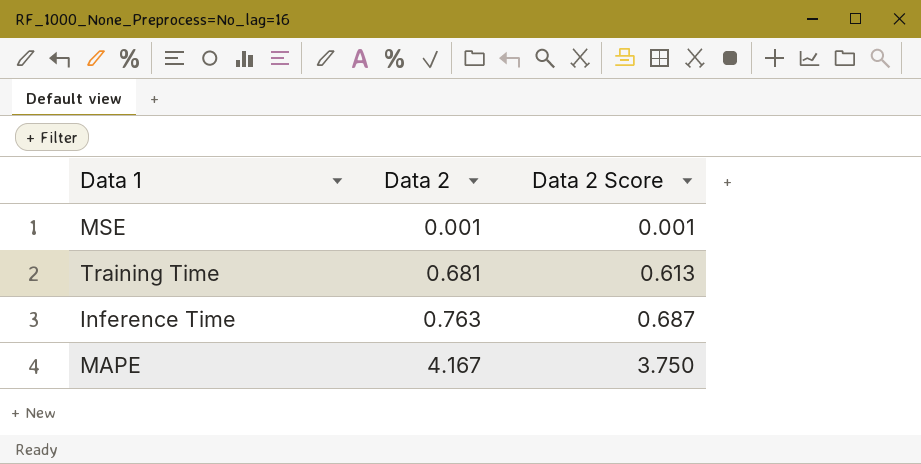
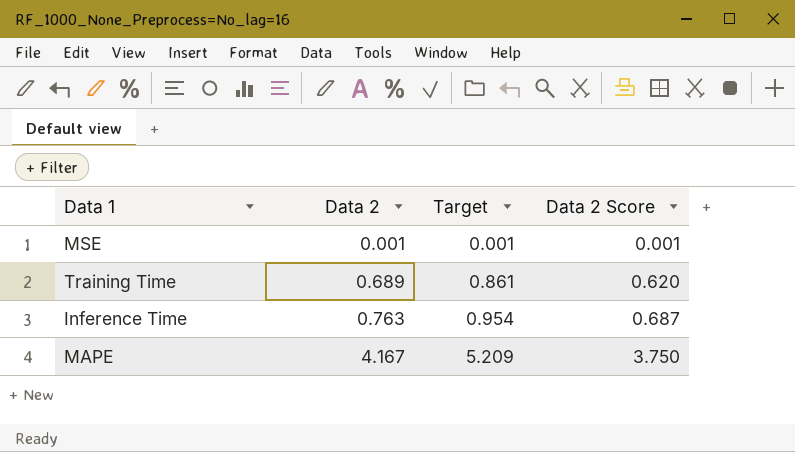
column Target | formula: none -> [Data 2] * 1.25
Training Time | Data 2: 0.681 -> 0.689
Training Time | Data 2 Score: 0.613 -> 0.620

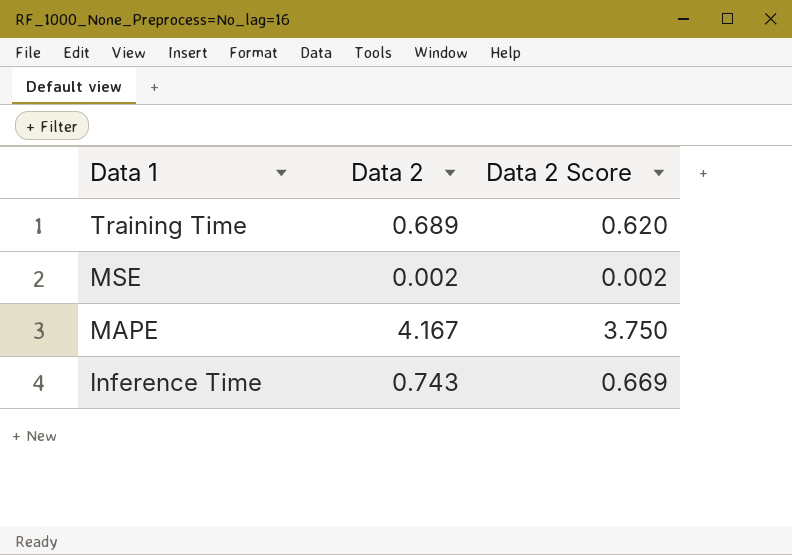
row order: Data 2 ascending -> Data 1 descending
column Target | formula: [Data 2] * 1.25 -> none
MSE | Data 2: 0.001 -> 0.002
MSE | Data 2 Score: 0.001 -> 0.002
Inference Time | Data 2: 0.763 -> 0.743
Inference Time | Data 2 Score: 0.687 -> 0.669

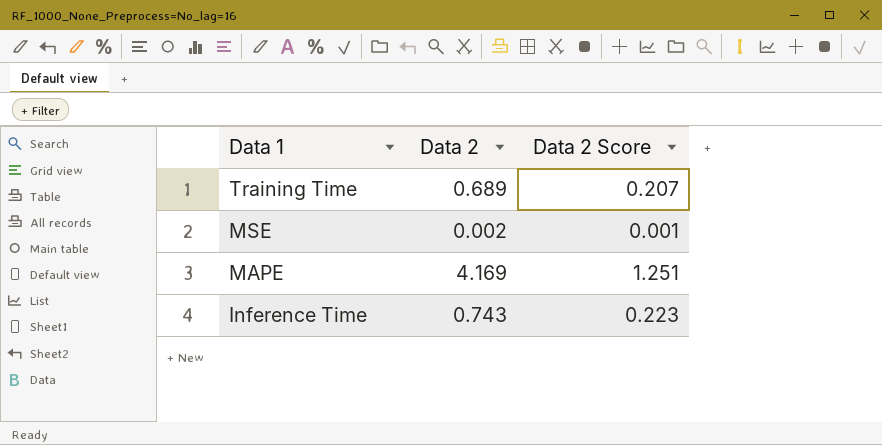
column Data 2 Score | formula: [Data 2] * 0.9 -> [Data 2] * 0.3
MAPE | Data 2: 4.167 -> 4.169

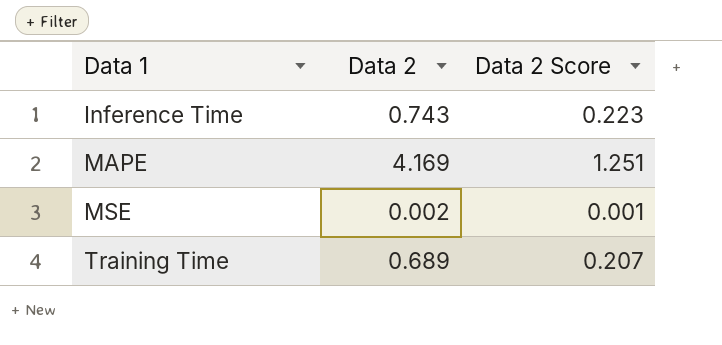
row order: Data 1 descending -> Data 1 ascending

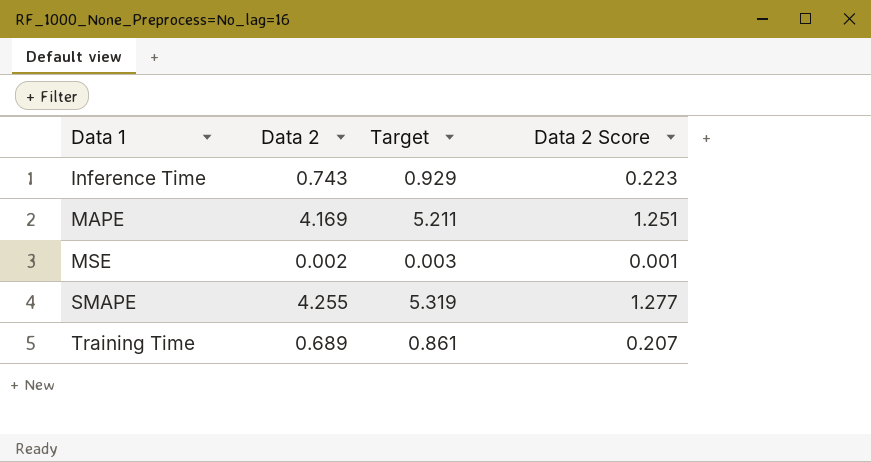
column Target | formula: none -> [Data 2] * 1.25
row SMAPE: none -> 4.255 | 5.319 | 1.277

